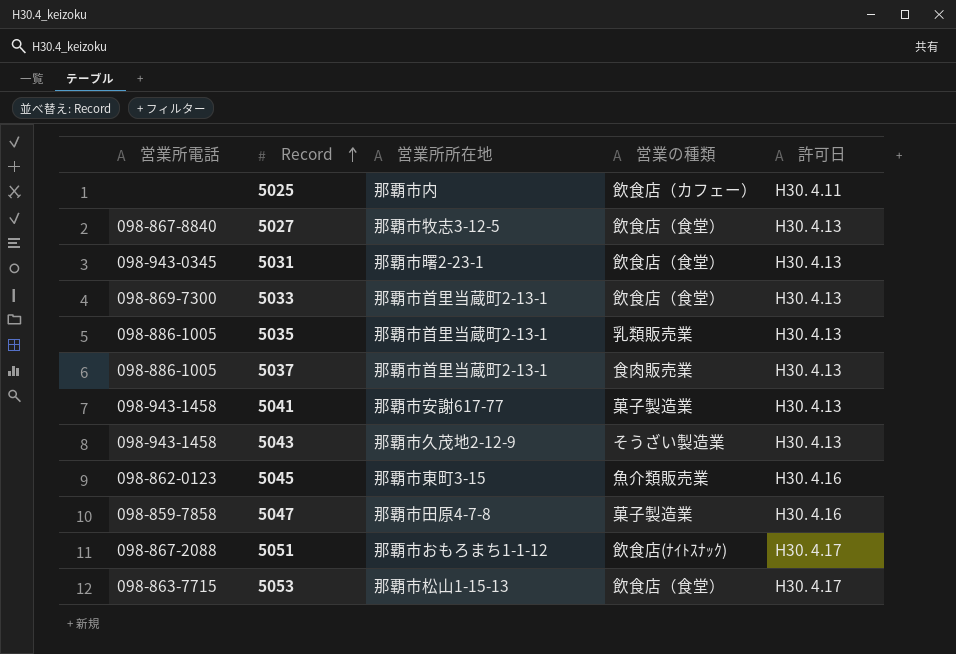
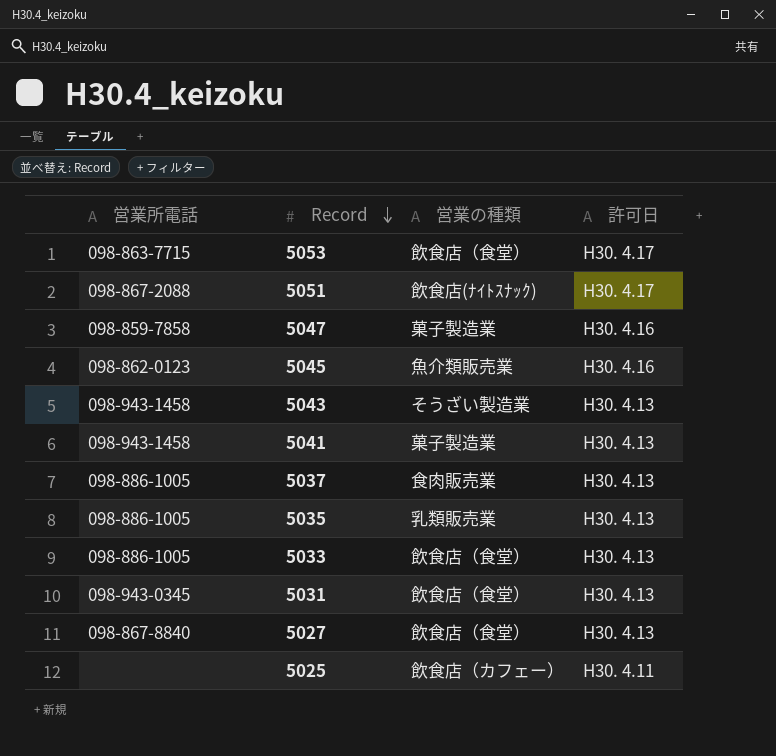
row order: Record ascending -> Record descending
column 営業所所在地 | position: 3 -> none
5033 | 営業所電話: 098-869-7300 -> 098-886-1005

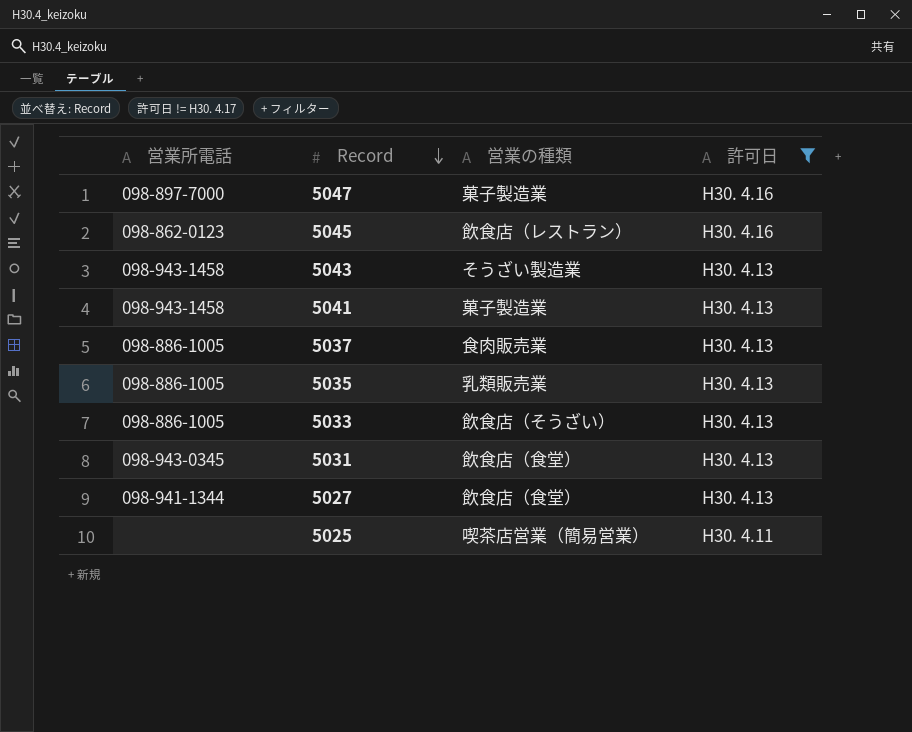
filter: none -> 許可日 != H30. 4.17
5047 | 営業所電話: 098-859-7858 -> 098-897-7000
5045 | 営業の種類: 魚介類販売業 -> 飲食店（レストラン）
5033 | 営業の種類: 飲食店（食堂） -> 飲食店（そうざい）
5027 | 営業所電話: 098-867-8840 -> 098-941-1344
5025 | 営業の種類: 飲食店（カフェー） -> 喫茶店営業（簡易営業）

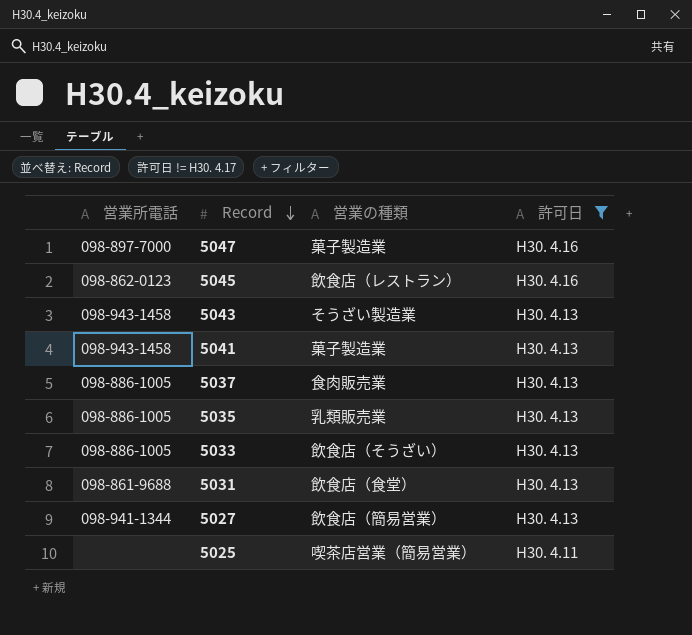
5031 | 営業所電話: 098-943-0345 -> 098-861-9688
5027 | 営業の種類: 飲食店（食堂） -> 飲食店（簡易営業）

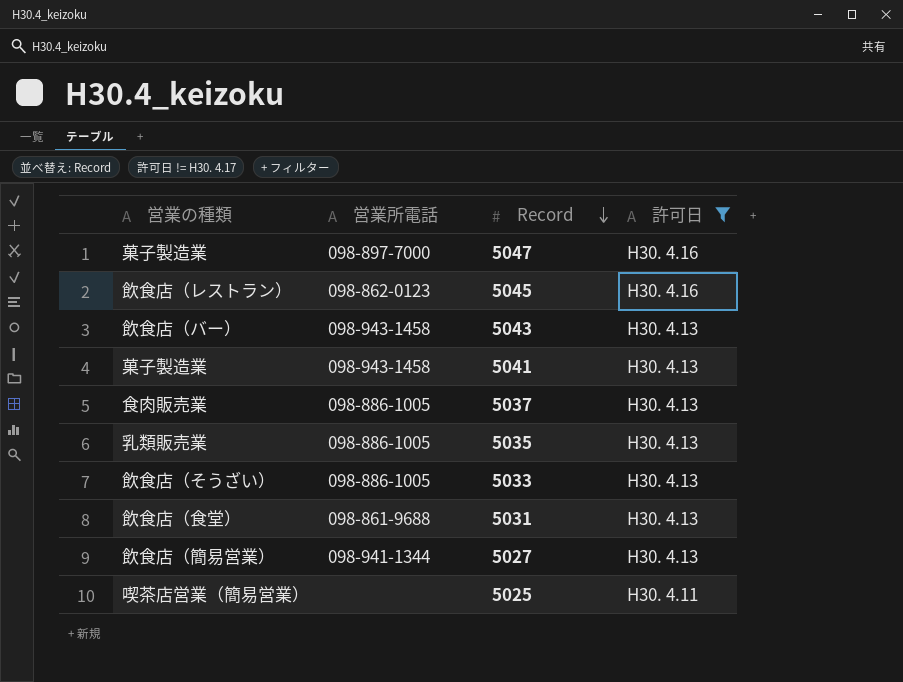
column 営業の種類 | position: 3 -> 1
5043 | 営業の種類: そうざい製造業 -> 飲食店（バー）

